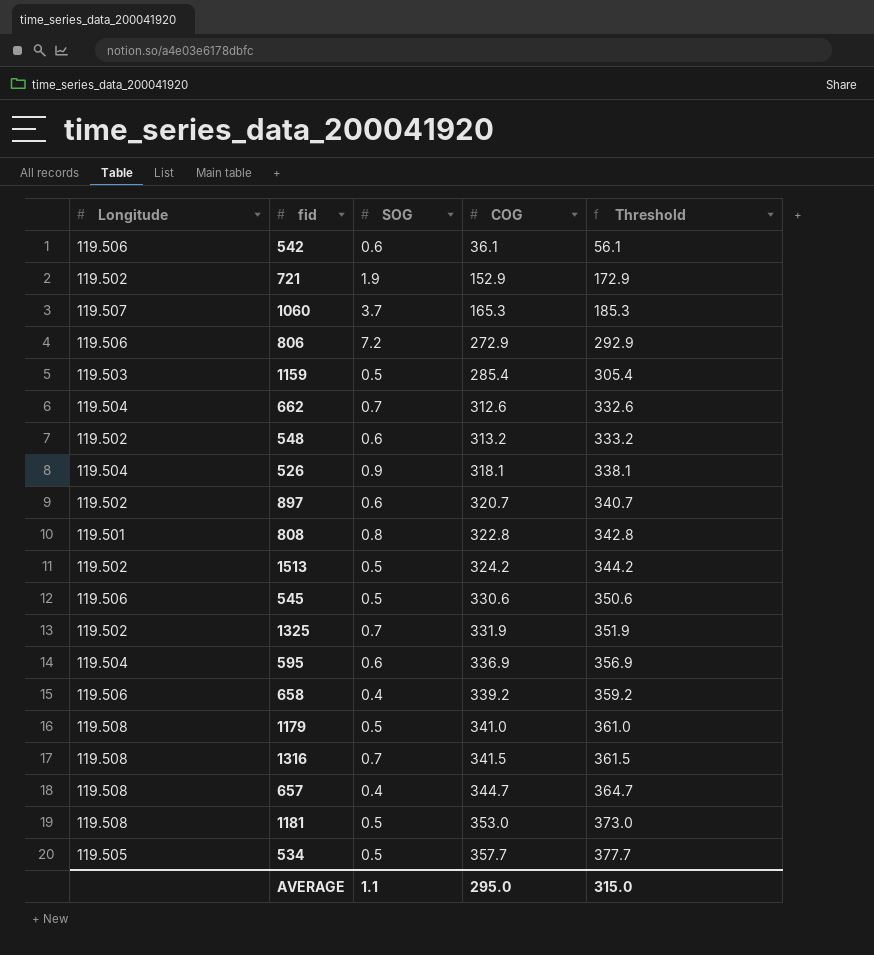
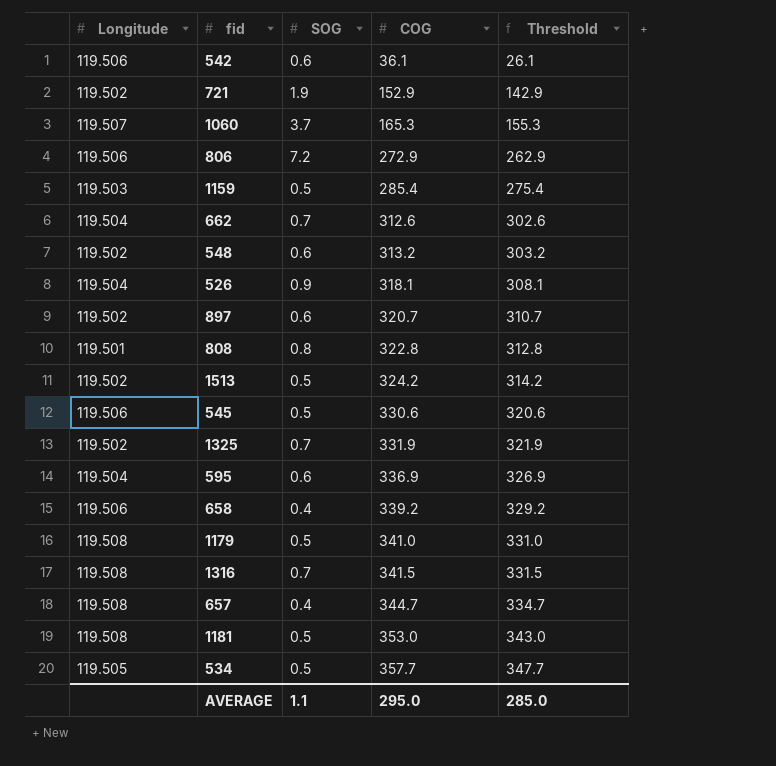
column Threshold | formula: [COG] + 20 -> [COG] - 10
AVERAGE | Threshold: 315.0 -> 285.0

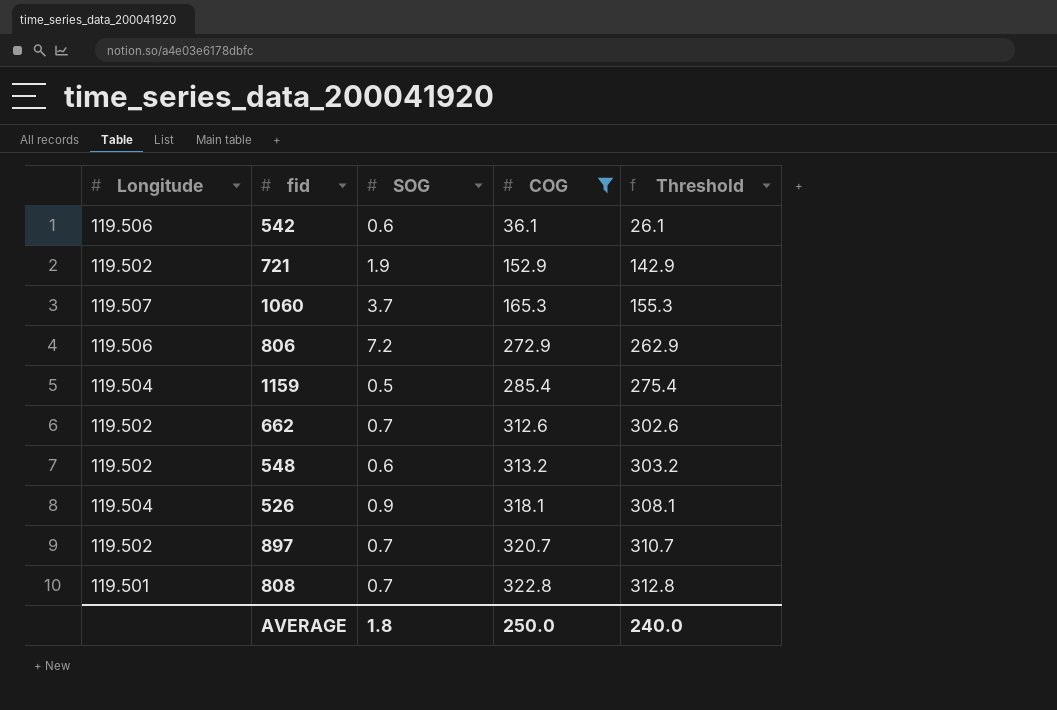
filter: none -> COG <= 322.8
1159 | Longitude: 119.503 -> 119.504
662 | Longitude: 119.504 -> 119.502
897 | SOG: 0.6 -> 0.7
808 | SOG: 0.8 -> 0.7
AVERAGE | SOG: 1.1 -> 1.8
AVERAGE | COG: 295.0 -> 250.0
AVERAGE | Threshold: 285.0 -> 240.0

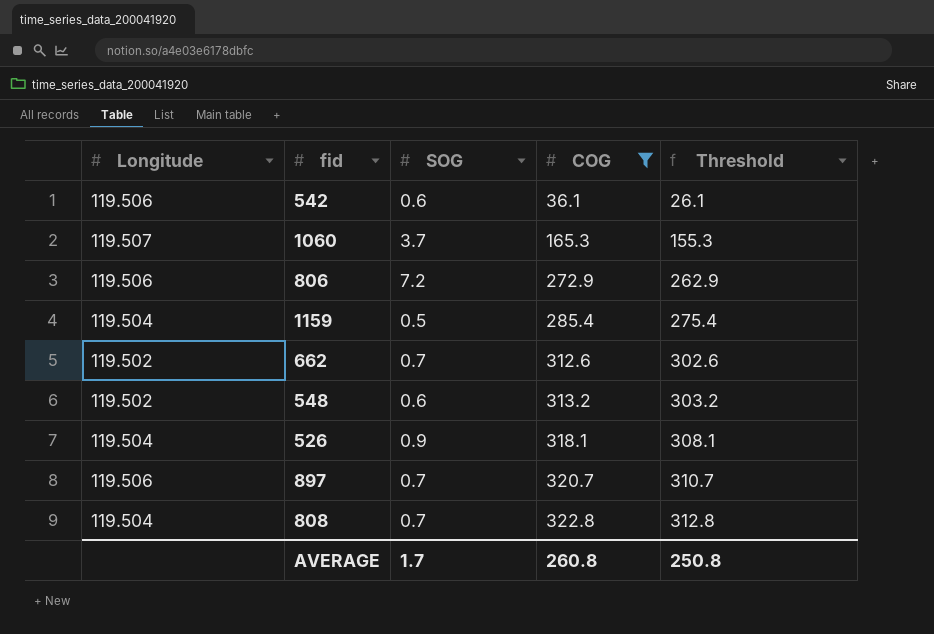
row 721: 119.502 | 1.9 | 152.9 | 142.9 -> none
897 | Longitude: 119.502 -> 119.506
808 | Longitude: 119.501 -> 119.504
AVERAGE | SOG: 1.8 -> 1.7
AVERAGE | COG: 250.0 -> 260.8
AVERAGE | Threshold: 240.0 -> 250.8

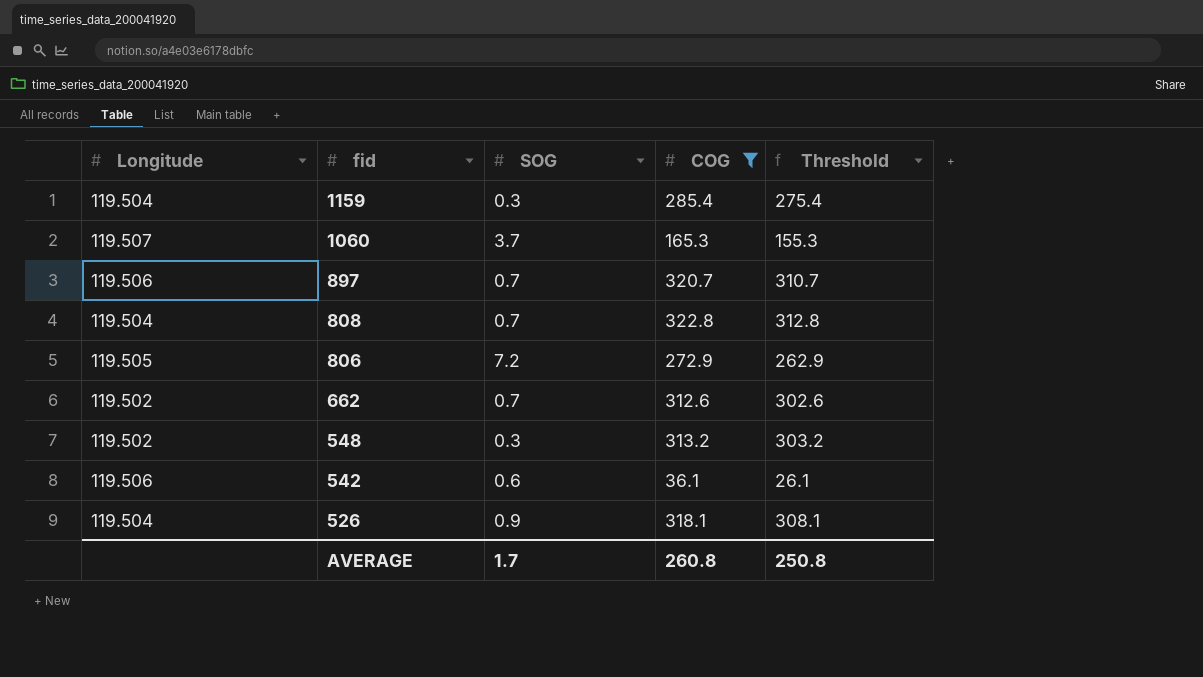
row order: COG ascending -> fid descending
1159 | SOG: 0.5 -> 0.3
806 | Longitude: 119.506 -> 119.505
548 | SOG: 0.6 -> 0.3

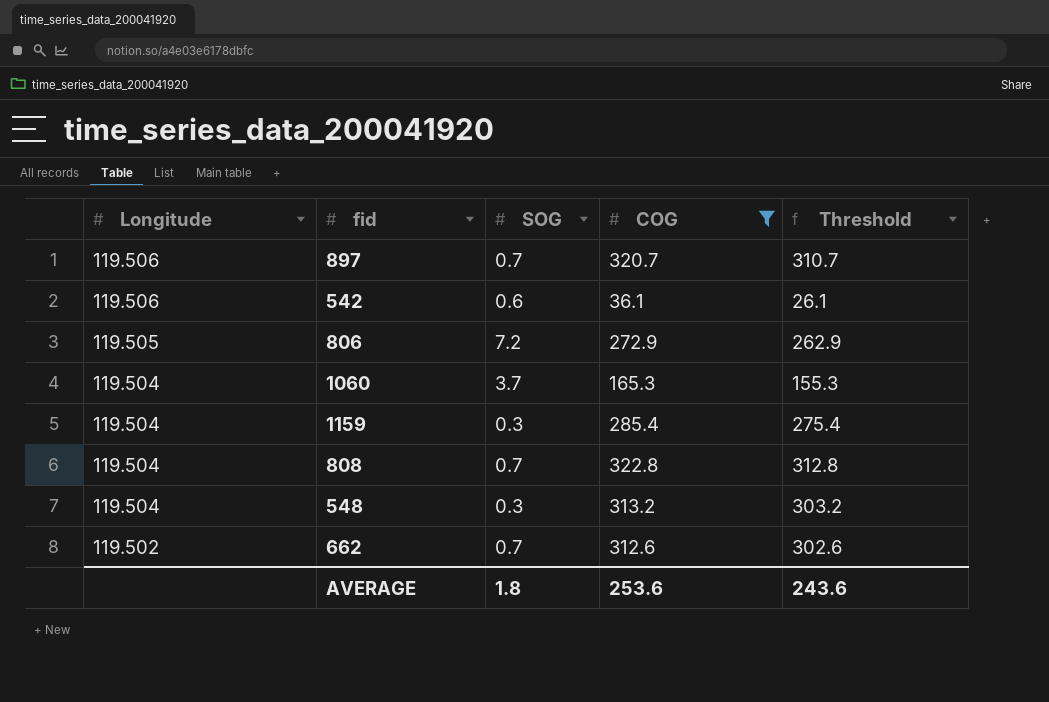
row order: fid descending -> Longitude descending
row 526: 119.504 | 0.9 | 318.1 | 308.1 -> none
1060 | Longitude: 119.507 -> 119.504
548 | Longitude: 119.502 -> 119.504
AVERAGE | SOG: 1.7 -> 1.8
AVERAGE | COG: 260.8 -> 253.6
AVERAGE | Threshold: 250.8 -> 243.6

